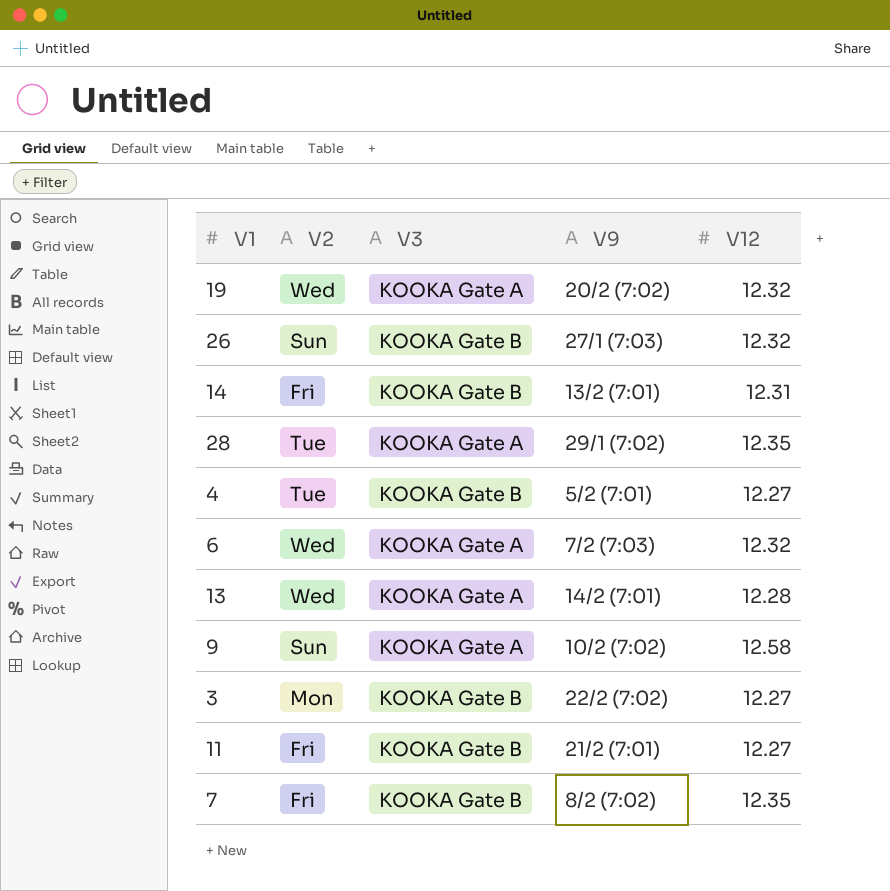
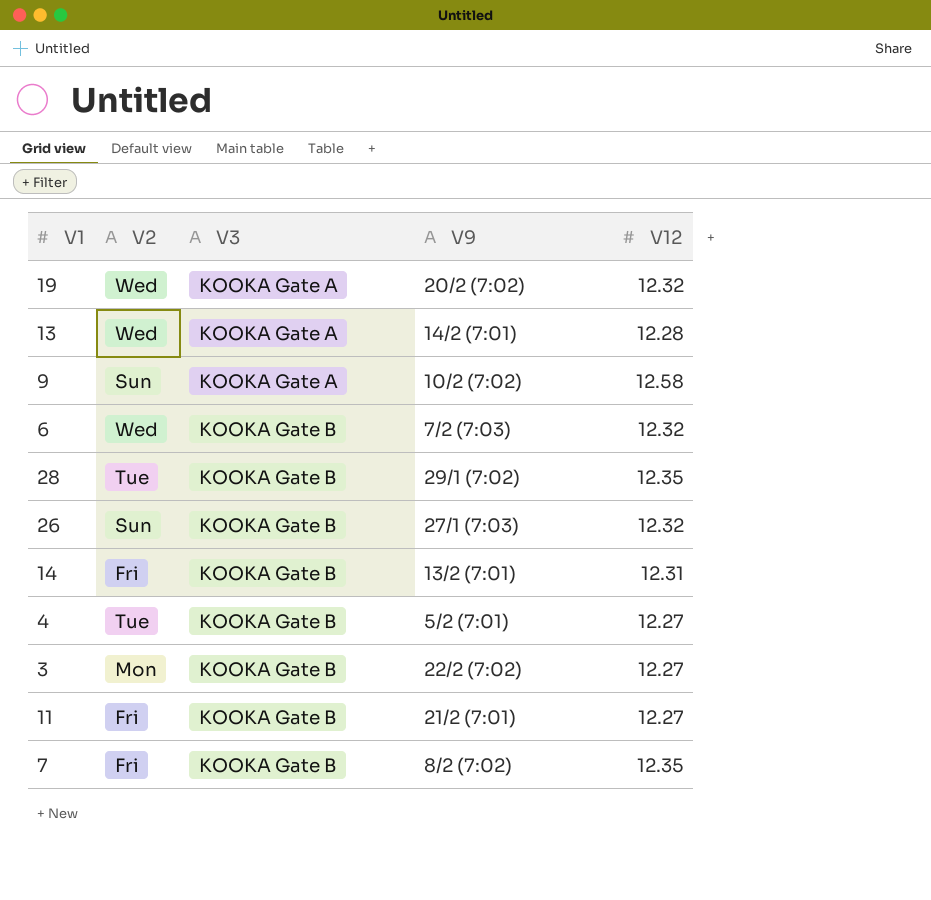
row order: none -> V3 ascending
6 | V3: KOOKA Gate A -> KOOKA Gate B
28 | V3: KOOKA Gate A -> KOOKA Gate B

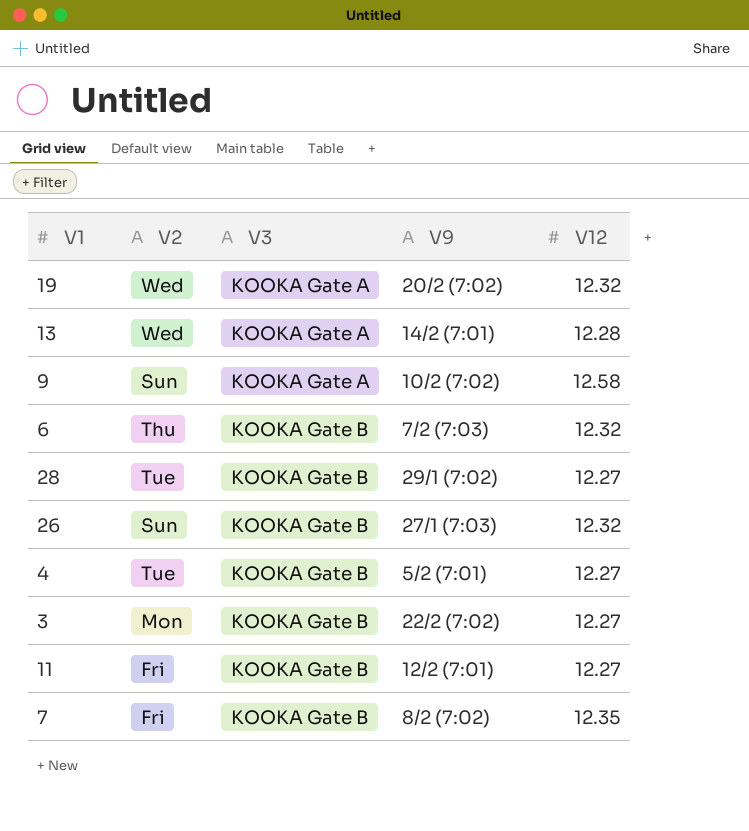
row 14: Fri | KOOKA Gate B | 13/2 (7:01) | 12.31 -> none
6 | V2: Wed -> Thu
28 | V12: 12.35 -> 12.27
11 | V9: 21/2 (7:01) -> 12/2 (7:01)

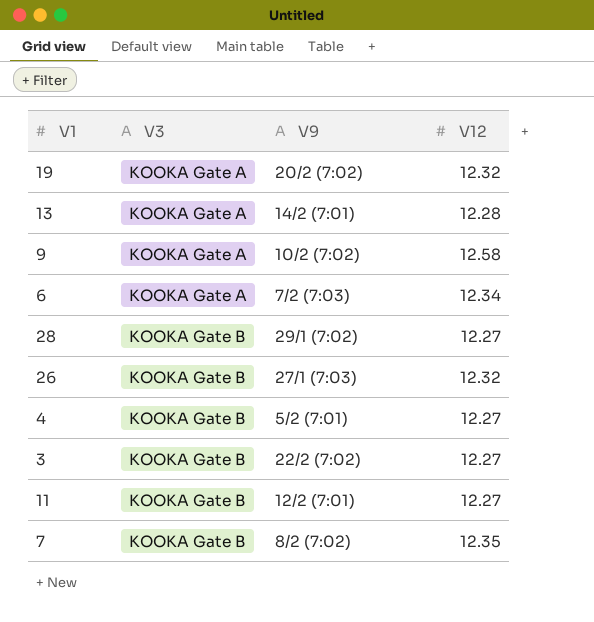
column V2 | position: 2 -> none
6 | V3: KOOKA Gate B -> KOOKA Gate A
6 | V12: 12.32 -> 12.34

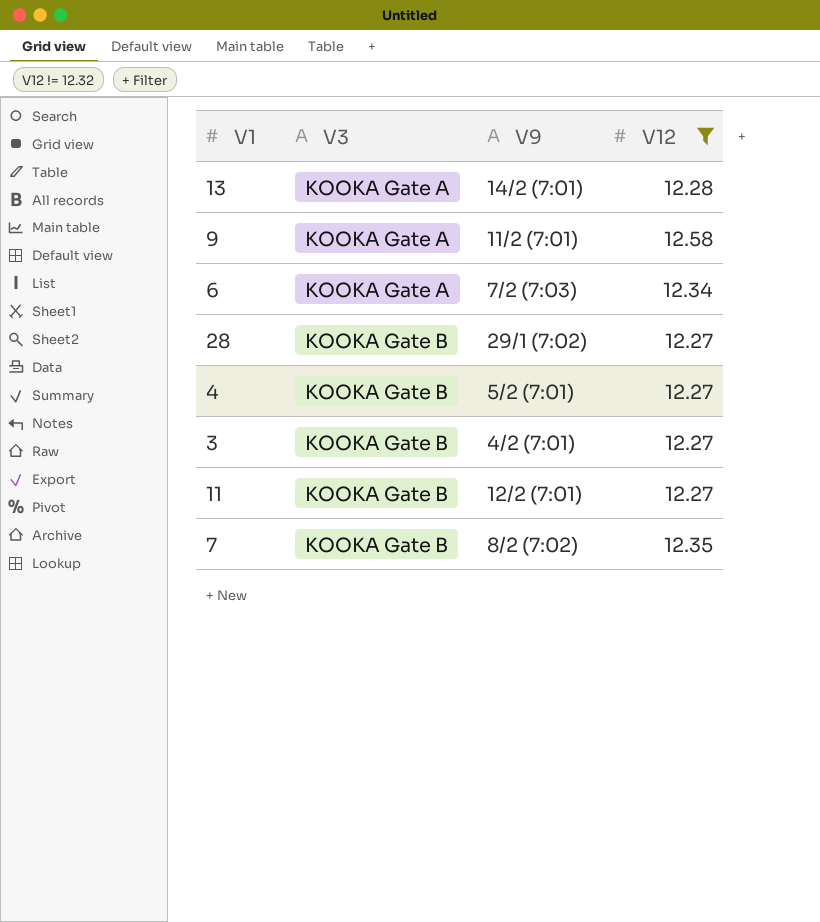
filter: none -> V12 != 12.32
9 | V9: 10/2 (7:02) -> 11/2 (7:01)
3 | V9: 22/2 (7:02) -> 4/2 (7:01)

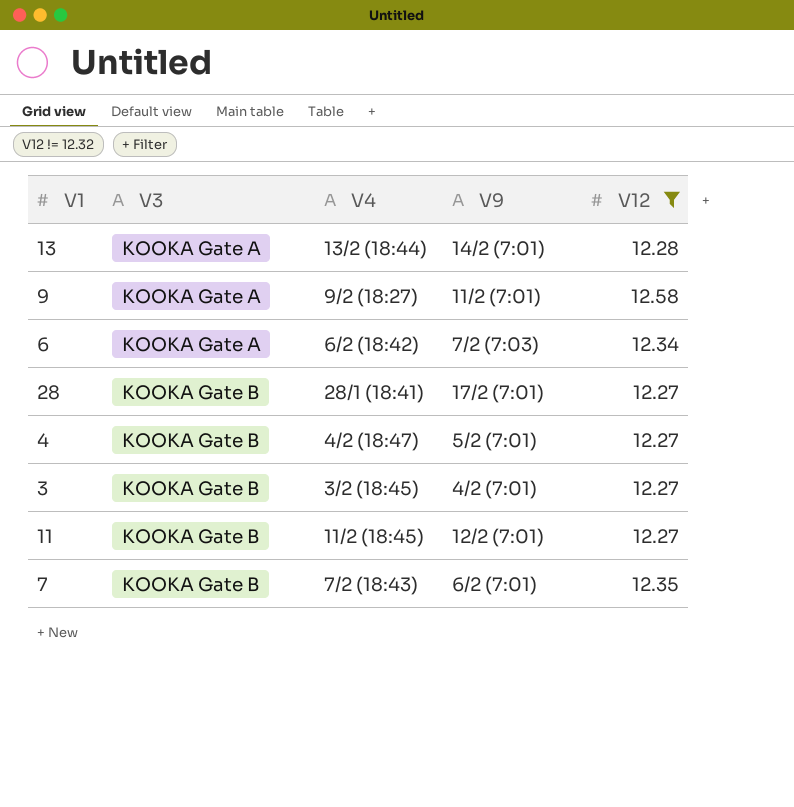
column V4 | position: none -> 3
28 | V9: 29/1 (7:02) -> 17/2 (7:01)
7 | V9: 8/2 (7:02) -> 6/2 (7:01)

